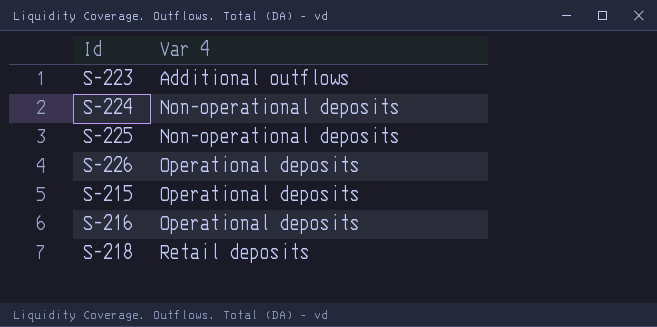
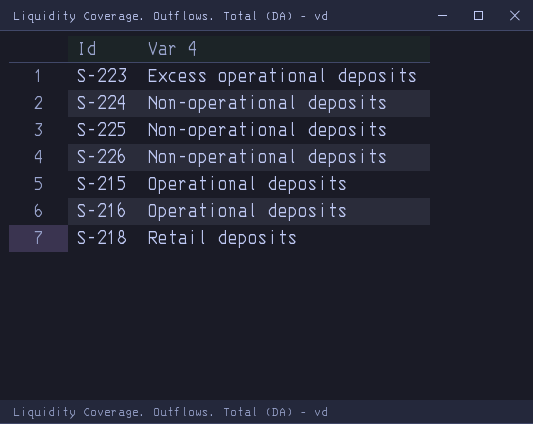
S-223 | Var 4: Additional outflows -> Excess operational deposits
S-226 | Var 4: Operational deposits -> Non-operational deposits

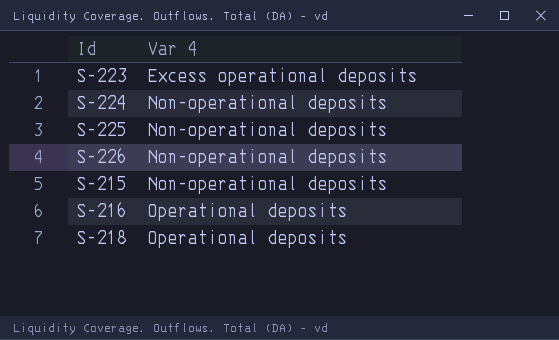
S-215 | Var 4: Operational deposits -> Non-operational deposits
S-218 | Var 4: Retail deposits -> Operational deposits

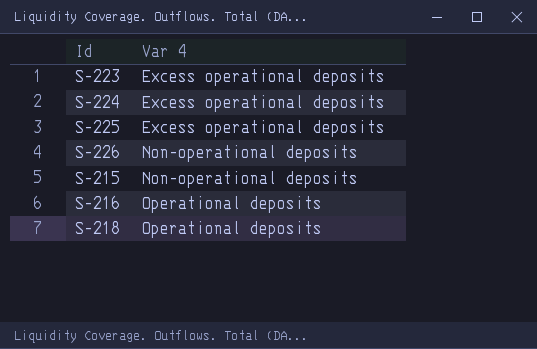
S-224 | Var 4: Non-operational deposits -> Excess operational deposits
S-225 | Var 4: Non-operational deposits -> Excess operational deposits

